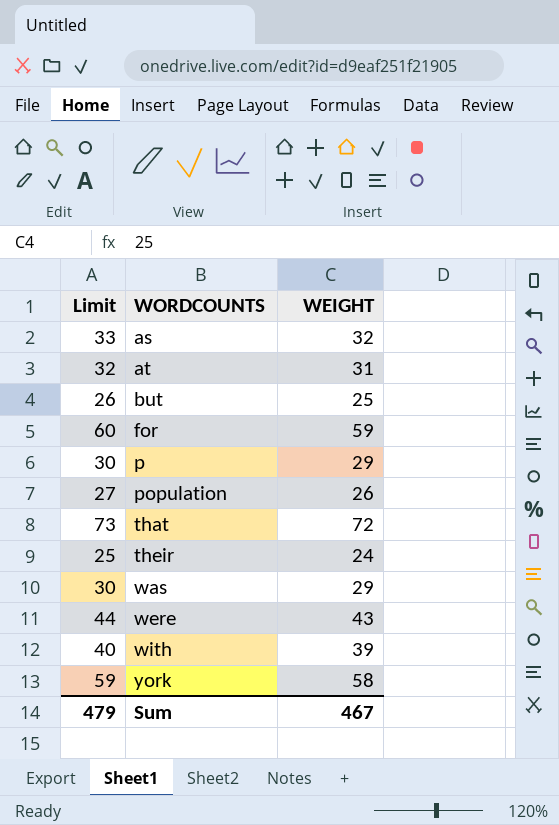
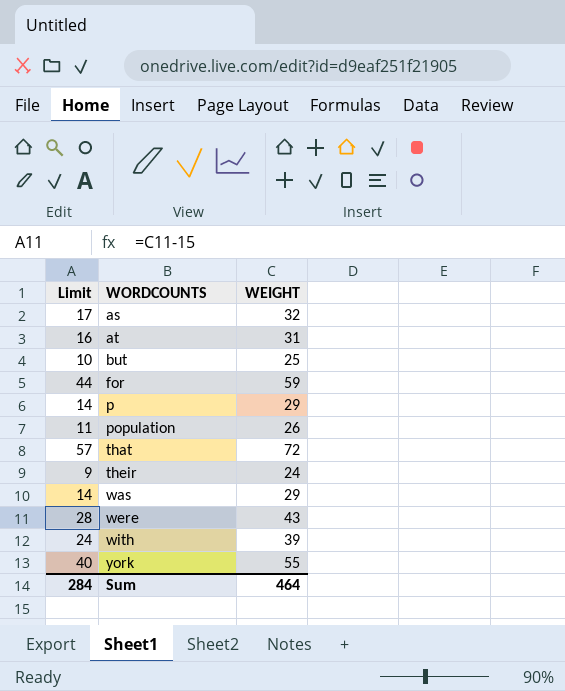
column Limit | formula: [WEIGHT] + 1 -> [WEIGHT] - 15
york | WEIGHT: 58 -> 55
Sum | Limit: 479 -> 284
Sum | WEIGHT: 467 -> 464

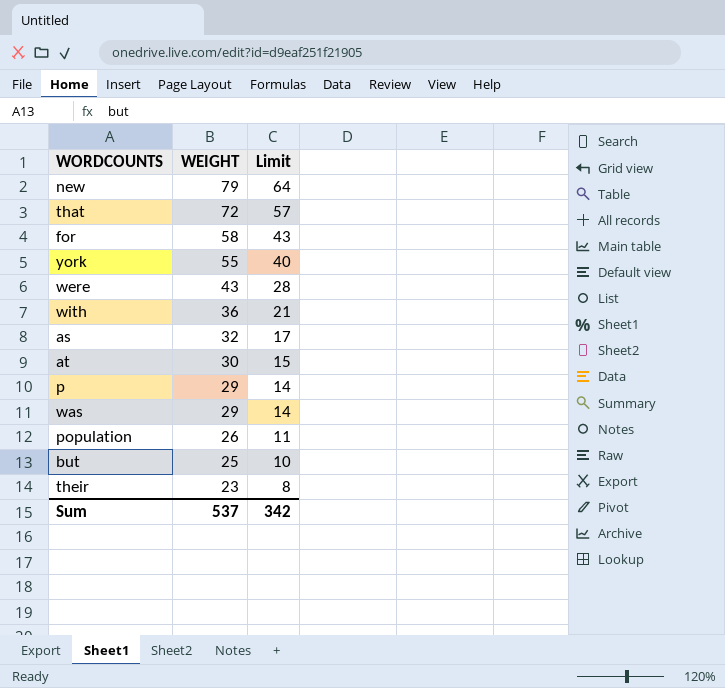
row order: WORDCOUNTS ascending -> WEIGHT descending
column Limit | position: 1 -> 3
row new: none -> 79 | 64
for | WEIGHT: 59 -> 58
for | Limit: 44 -> 43
with | WEIGHT: 39 -> 36
with | Limit: 24 -> 21
at | WEIGHT: 31 -> 30
at | Limit: 16 -> 15
their | WEIGHT: 24 -> 23
their | Limit: 9 -> 8
Sum | WEIGHT: 464 -> 537
Sum | Limit: 284 -> 342

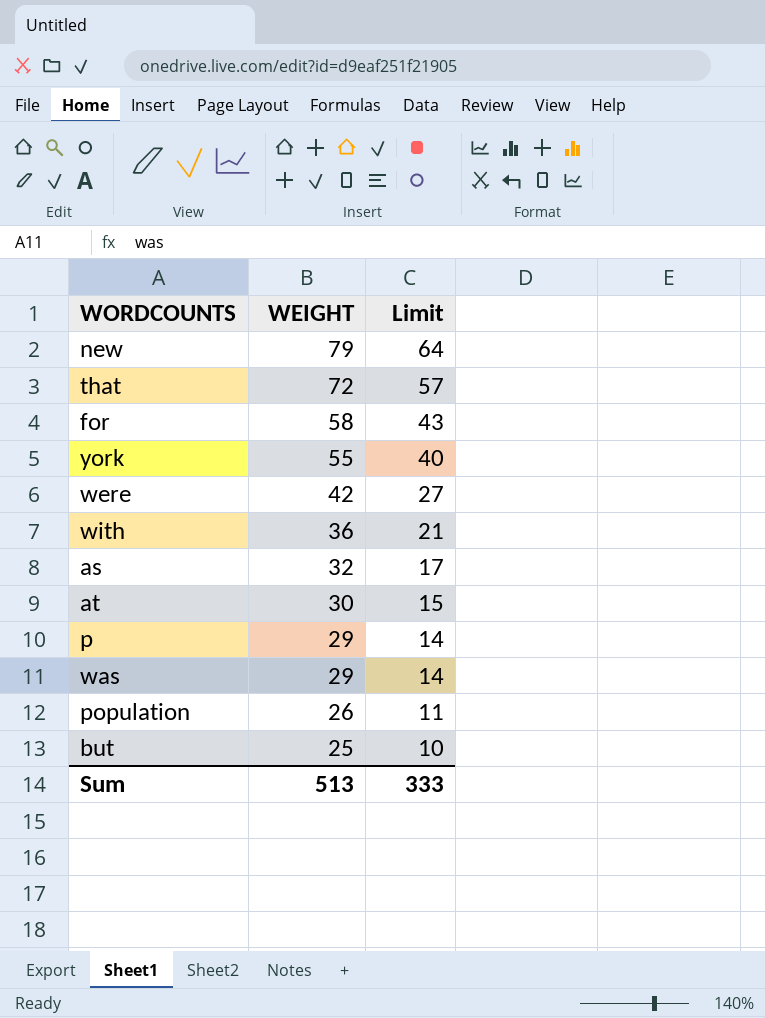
row their: 23 | 8 -> none
were | WEIGHT: 43 -> 42
were | Limit: 28 -> 27
Sum | WEIGHT: 537 -> 513
Sum | Limit: 342 -> 333

